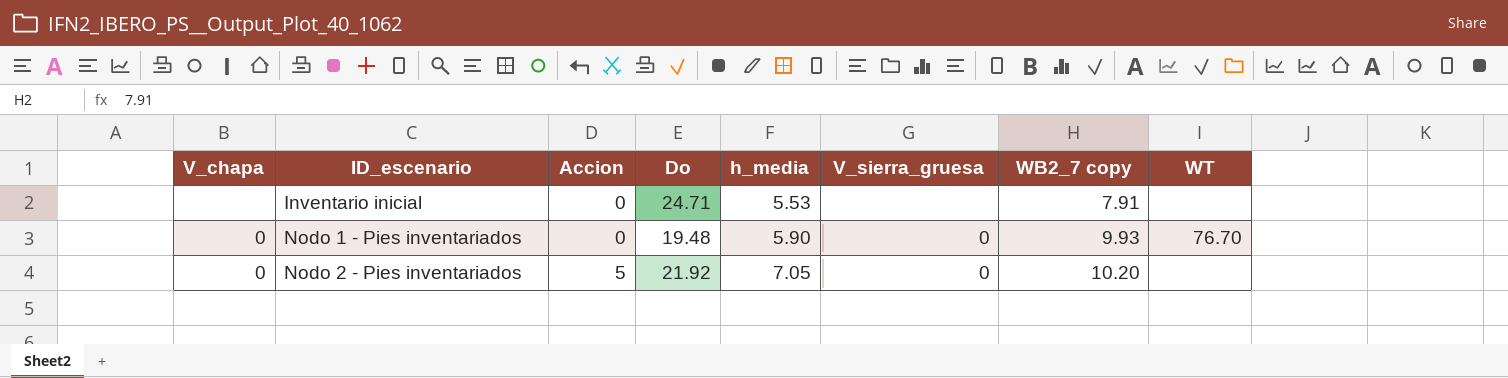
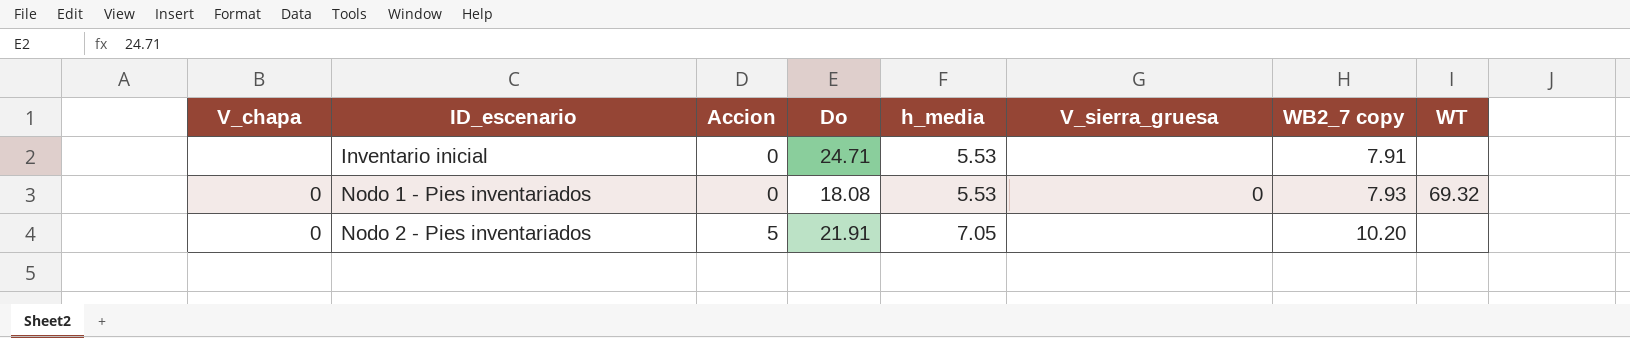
Nodo 1 - Pies inventariados | Do: 19.48 -> 18.08
Nodo 1 - Pies inventariados | h_media: 5.90 -> 5.53
Nodo 1 - Pies inventariados | WB2_7 copy: 9.93 -> 7.93
Nodo 1 - Pies inventariados | WT: 76.70 -> 69.32
Nodo 2 - Pies inventariados | Do: 21.92 -> 21.91
Nodo 2 - Pies inventariados | V_sierra_gruesa: 0 -> none

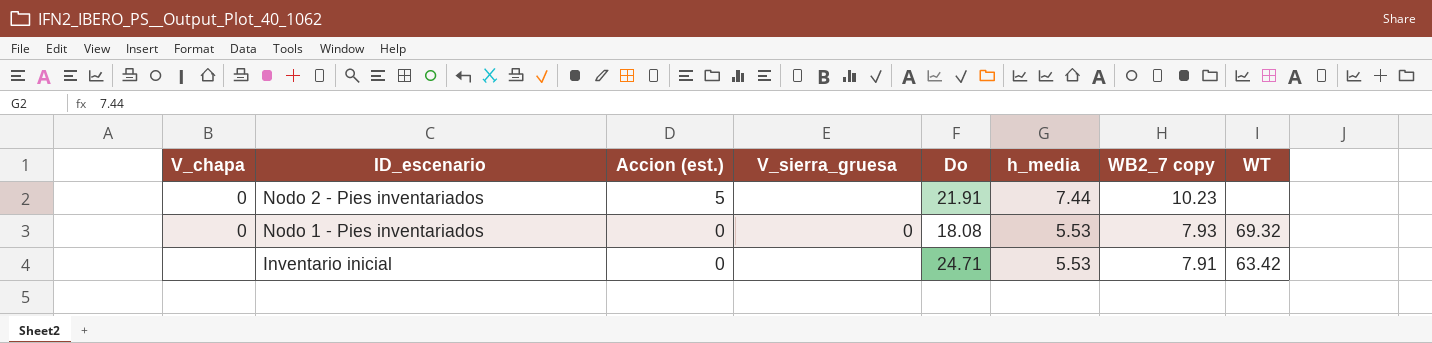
row order: ID_escenario ascending -> ID_escenario descending
column name: Accion -> Accion (est.)
column V_sierra_gruesa | position: 6 -> 4
Nodo 2 - Pies inventariados | h_media: 7.05 -> 7.44
Nodo 2 - Pies inventariados | WB2_7 copy: 10.20 -> 10.23
Inventario inicial | WT: none -> 63.42

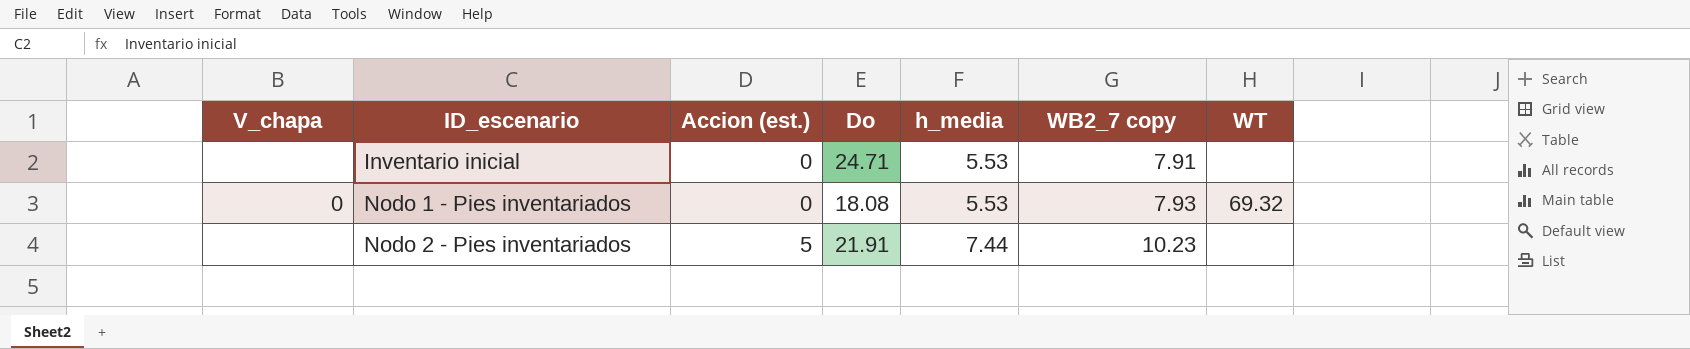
row order: ID_escenario descending -> ID_escenario ascending
column V_sierra_gruesa | position: 4 -> none
Inventario inicial | WT: 63.42 -> none
Nodo 2 - Pies inventariados | V_chapa: 0 -> none

